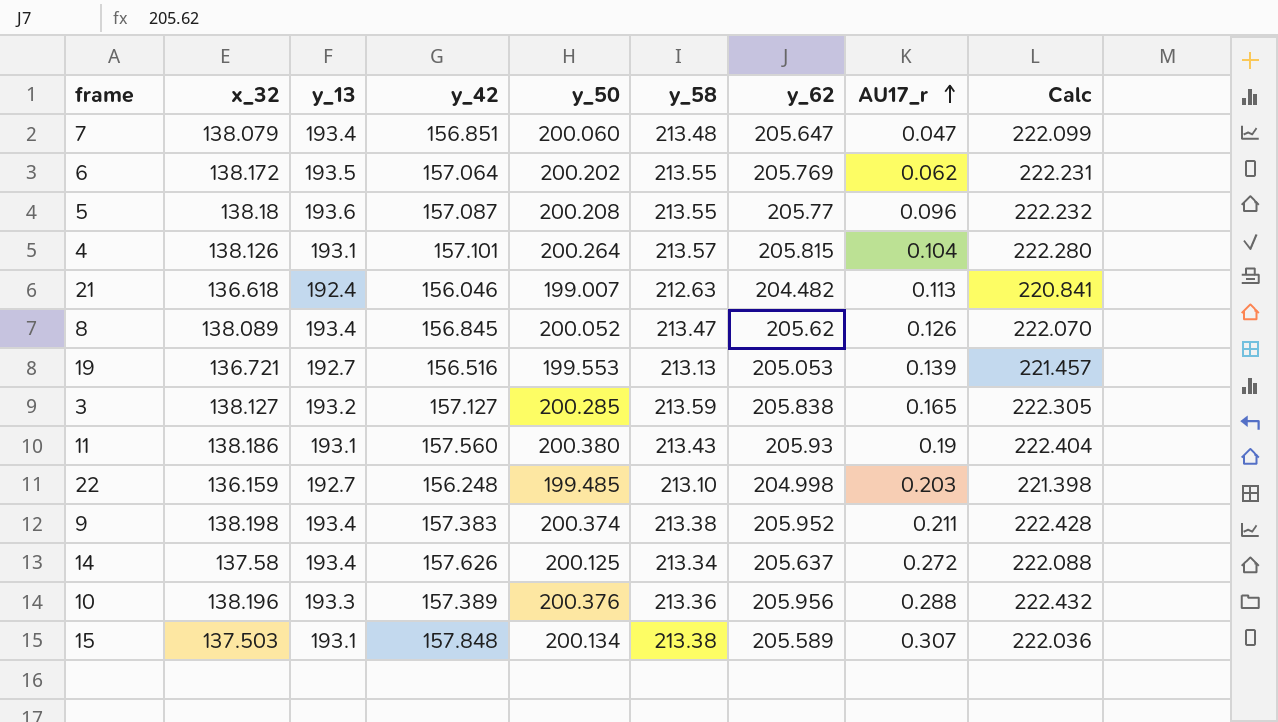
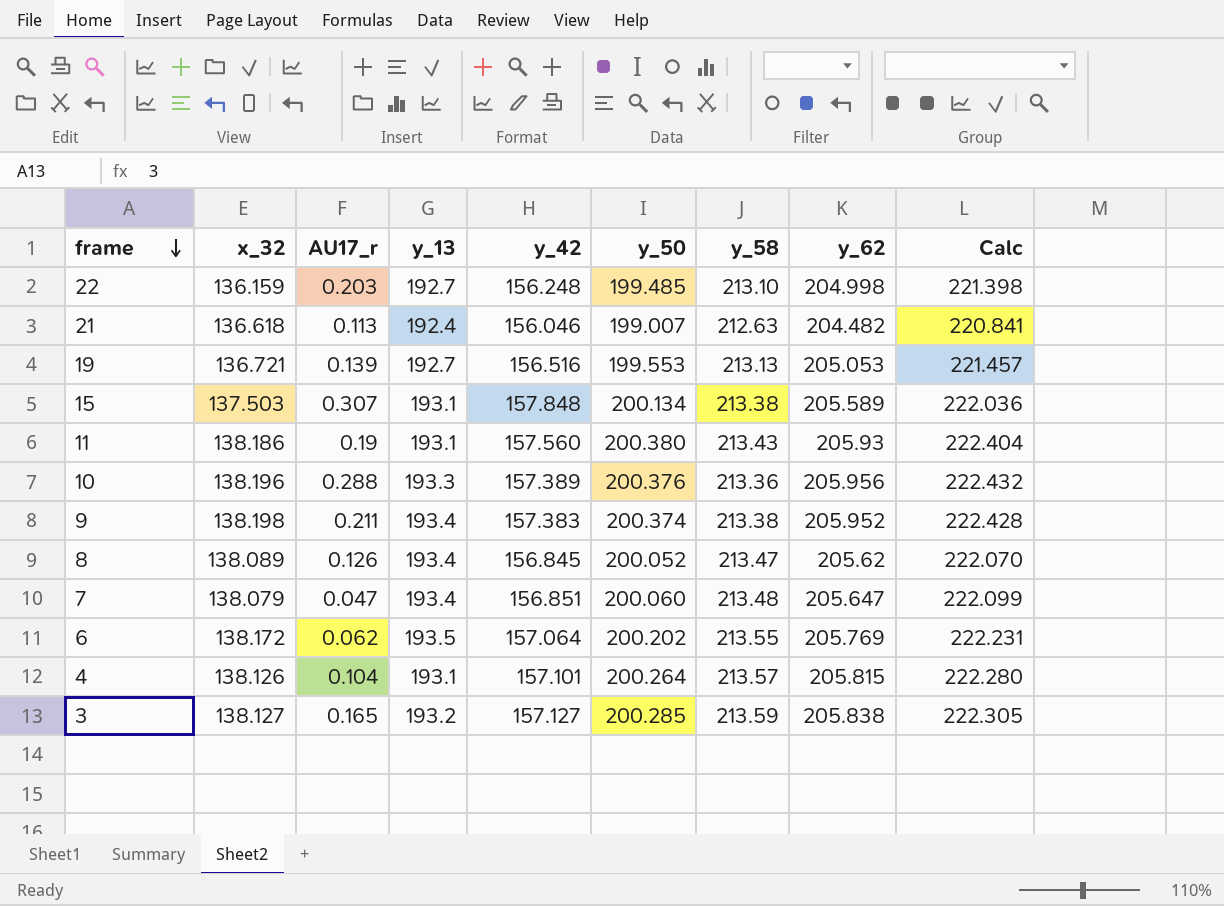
row order: AU17_r ascending -> frame descending
column AU17_r | position: 8 -> 3
row 5: 138.18 | 193.6 | 157.087 | 200.208 | 213.55 | 205.77 | 0.096 | 222.232 -> none
row 14: 137.58 | 193.4 | 157.626 | 200.125 | 213.34 | 205.637 | 0.272 | 222.088 -> none

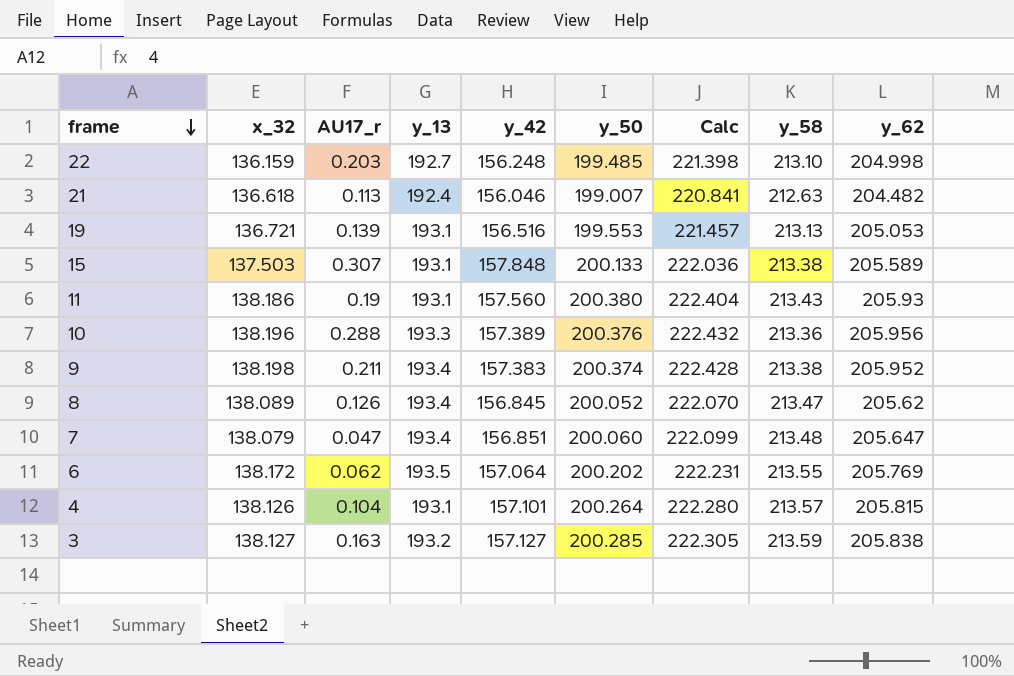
column Calc | position: 9 -> 7
19 | y_13: 192.7 -> 193.1
15 | y_50: 200.134 -> 200.133
3 | AU17_r: 0.165 -> 0.163

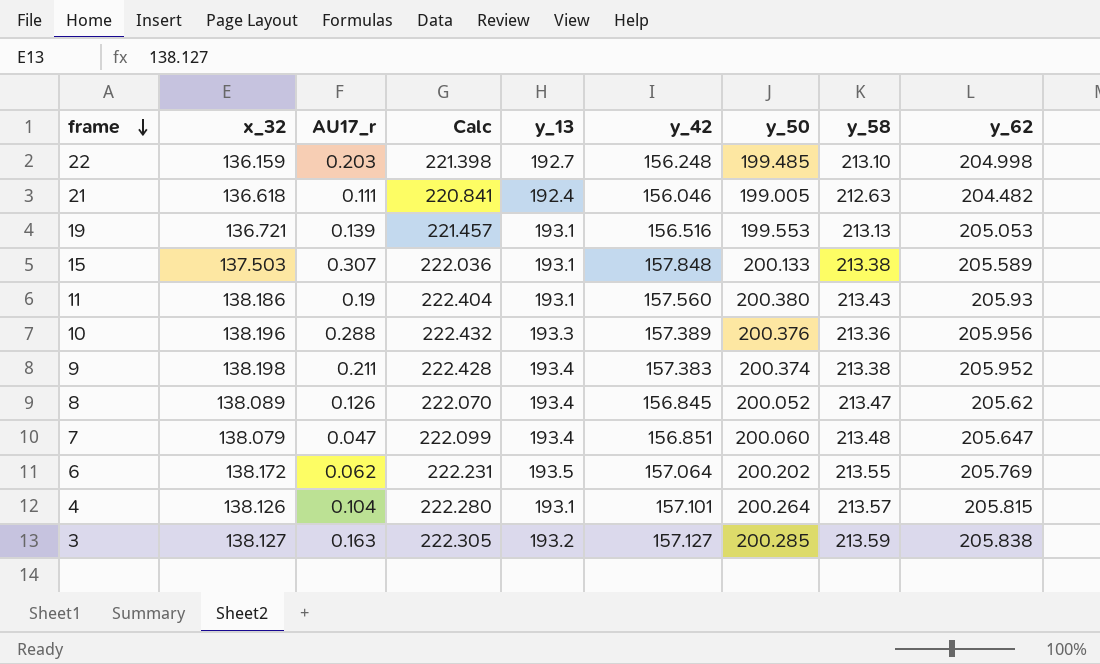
column Calc | position: 7 -> 4
21 | AU17_r: 0.113 -> 0.111
21 | y_50: 199.007 -> 199.005

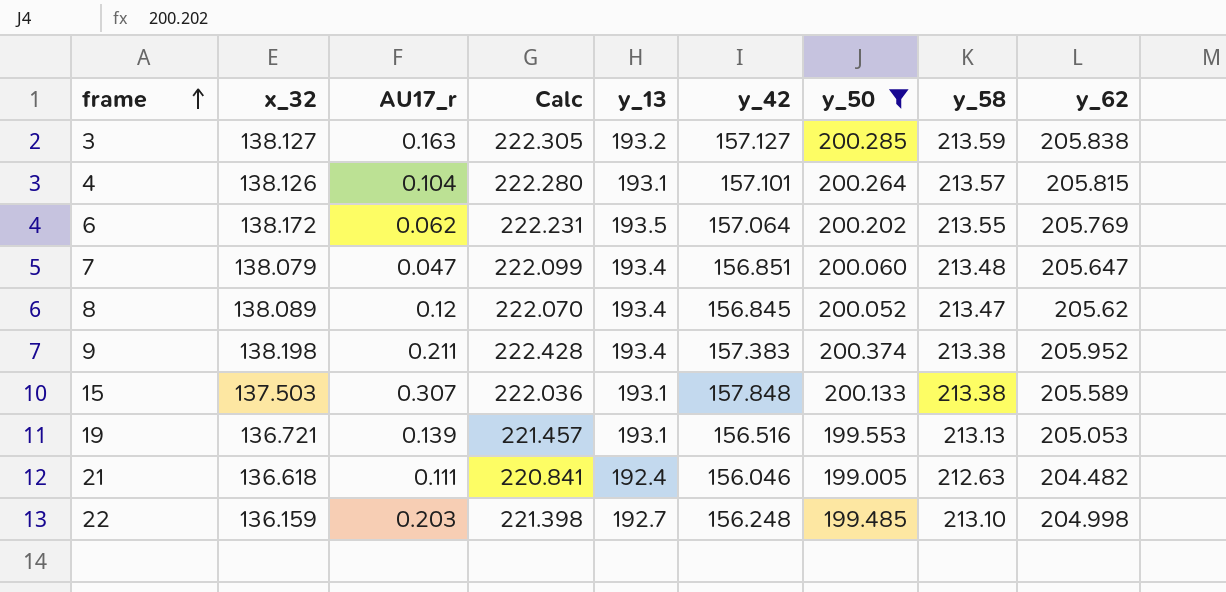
filter: none -> y_50 <= 200.374
row order: frame descending -> frame ascending
8 | AU17_r: 0.126 -> 0.12

